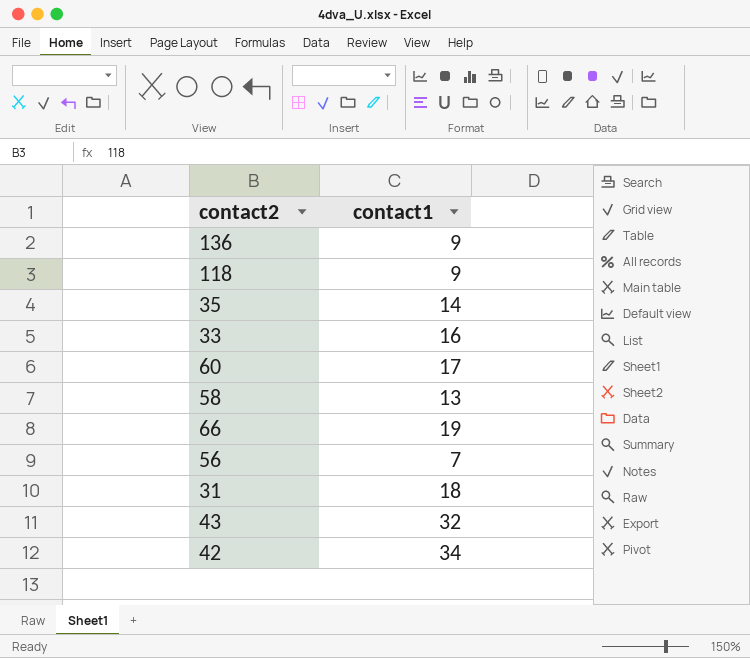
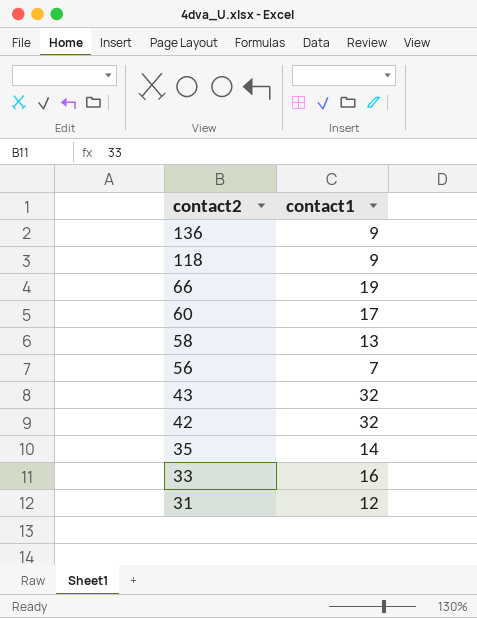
row order: none -> contact2 descending
42 | contact1: 34 -> 32
31 | contact1: 18 -> 12

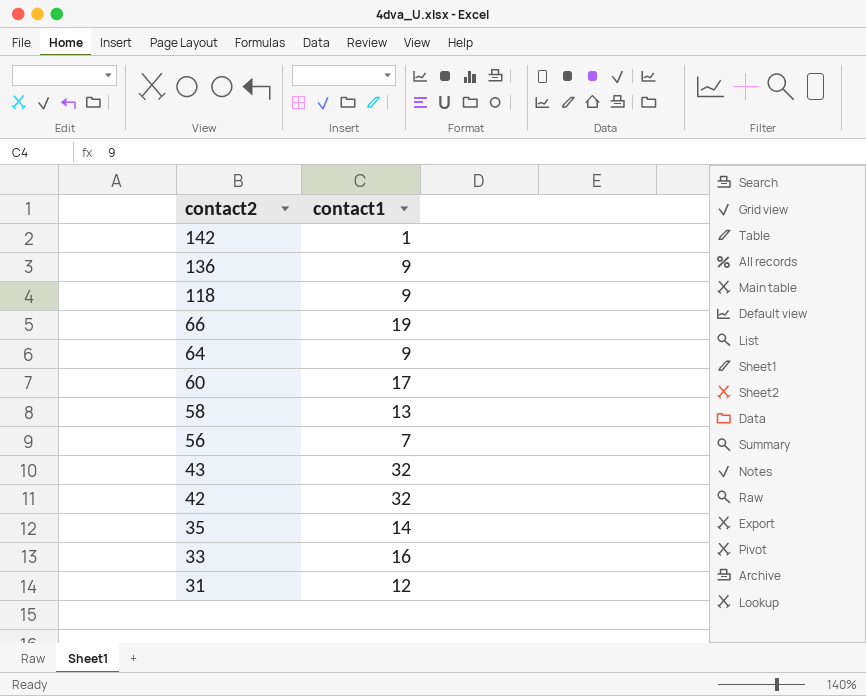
row 142: none -> 1
row 64: none -> 9

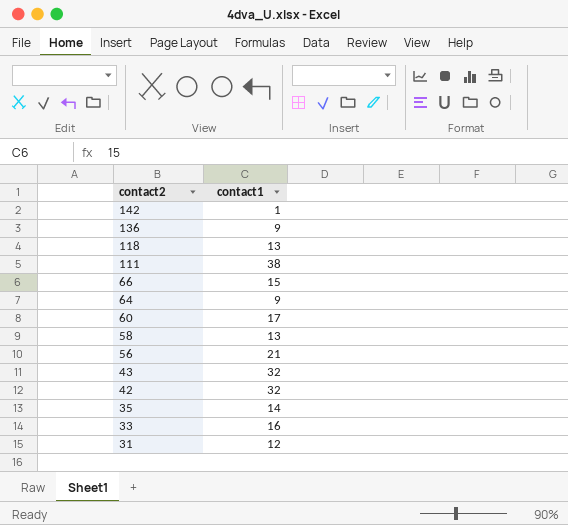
118 | contact1: 9 -> 13
row 111: none -> 38
66 | contact1: 19 -> 15
56 | contact1: 7 -> 21

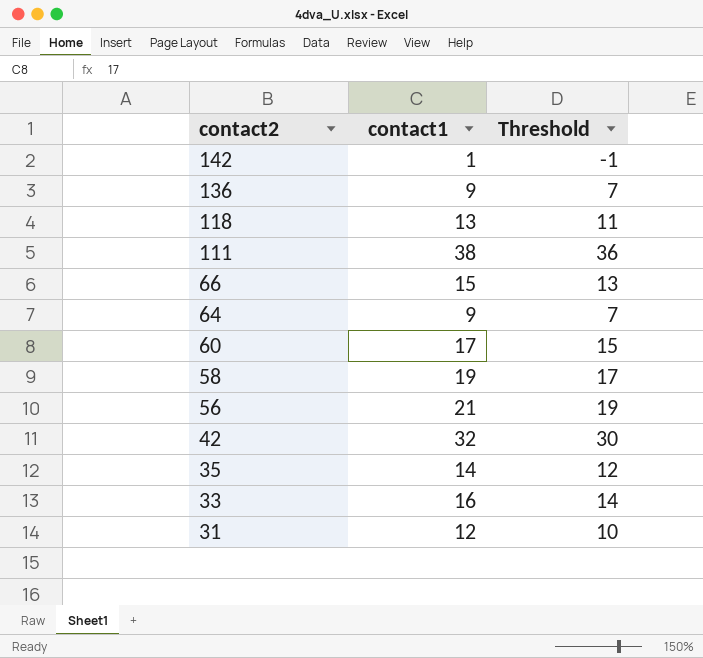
column Threshold | formula: none -> [contact1] - 2
row 43: 32 -> none
58 | contact1: 13 -> 19

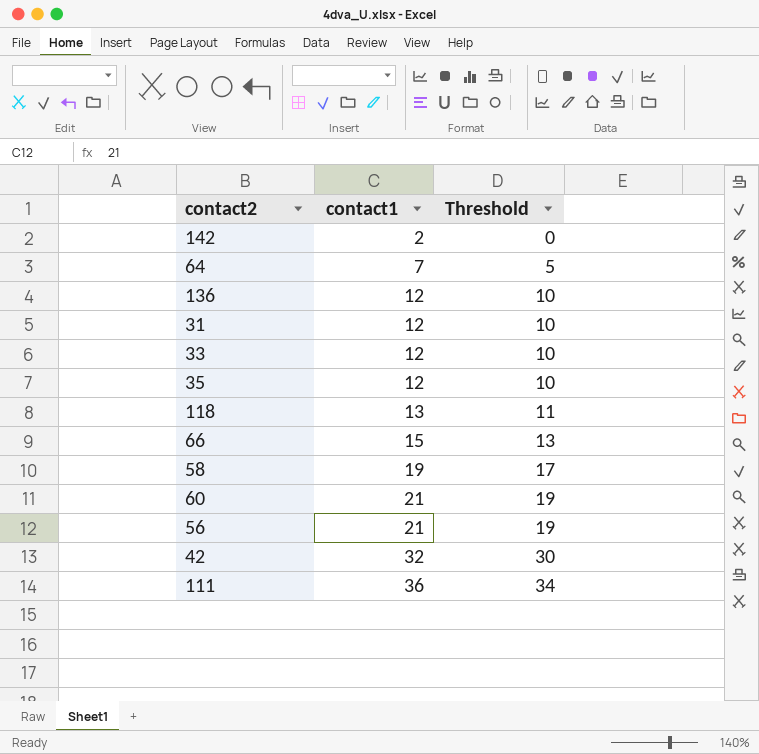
row order: contact2 descending -> contact1 ascending
142 | contact1: 1 -> 2
142 | Threshold: -1 -> 0
64 | contact1: 9 -> 7
64 | Threshold: 7 -> 5
136 | contact1: 9 -> 12
136 | Threshold: 7 -> 10
33 | contact1: 16 -> 12
33 | Threshold: 14 -> 10
35 | contact1: 14 -> 12
35 | Threshold: 12 -> 10
60 | contact1: 17 -> 21
60 | Threshold: 15 -> 19
111 | contact1: 38 -> 36
111 | Threshold: 36 -> 34

